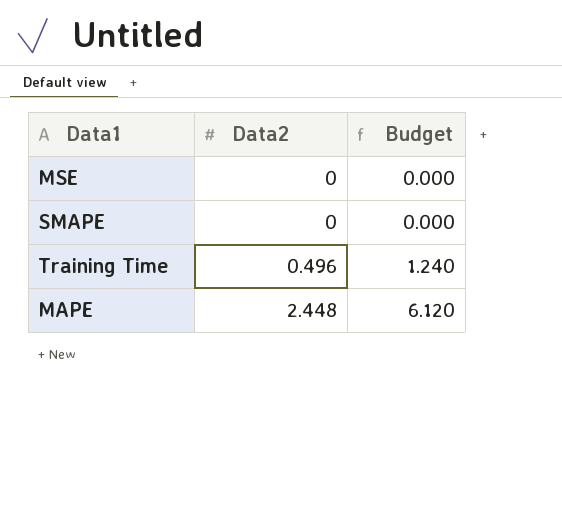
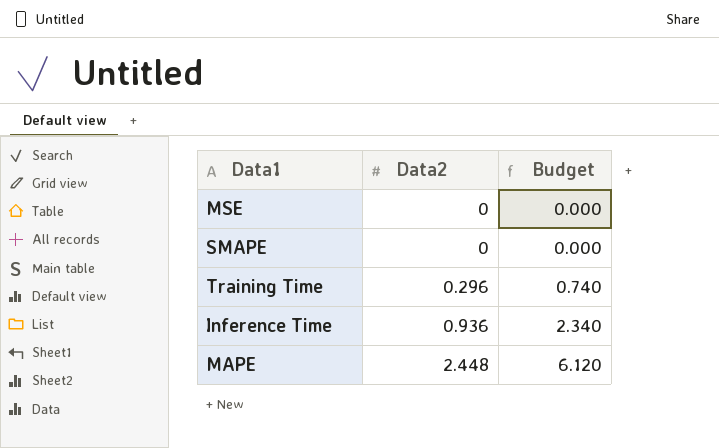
Training Time | Data2: 0.496 -> 0.296
Training Time | Budget: 1.240 -> 0.740
row Inference Time: none -> 0.936 | 2.340

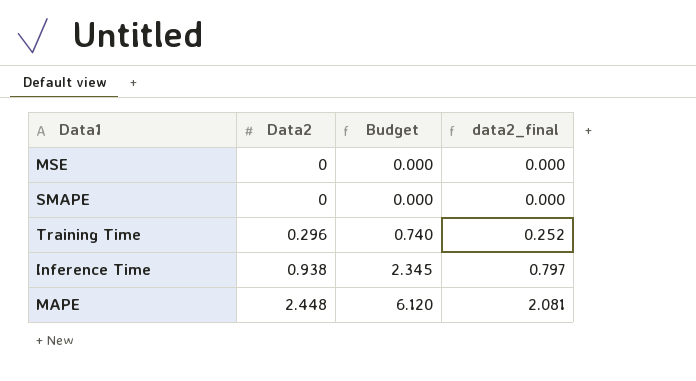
column data2_final | formula: none -> [Data2] * 0.85
Inference Time | Data2: 0.936 -> 0.938
Inference Time | Budget: 2.340 -> 2.345

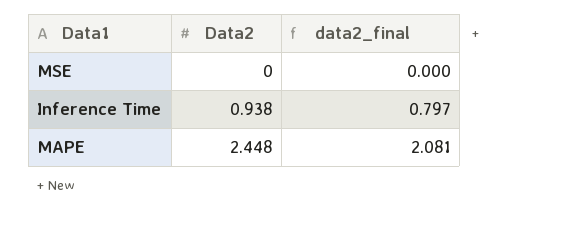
column Budget | formula: [Data2] * 2.5 -> none
row SMAPE: 0 | 0.000 | 0.000 -> none
row Training Time: 0.296 | 0.740 | 0.252 -> none

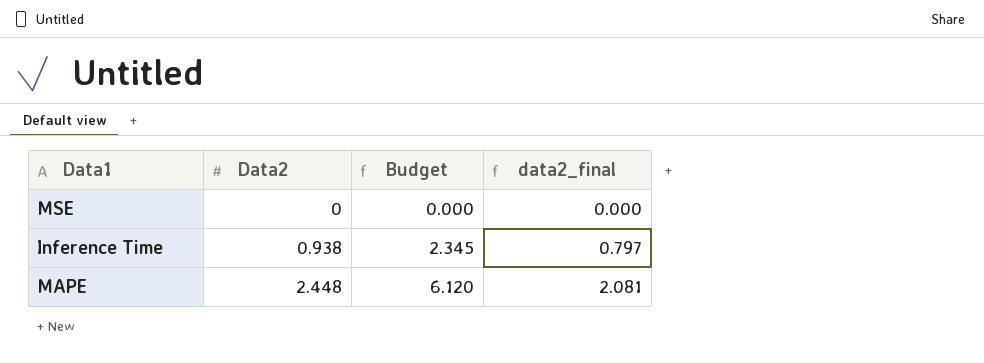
column Budget | formula: none -> [Data2] * 2.5

